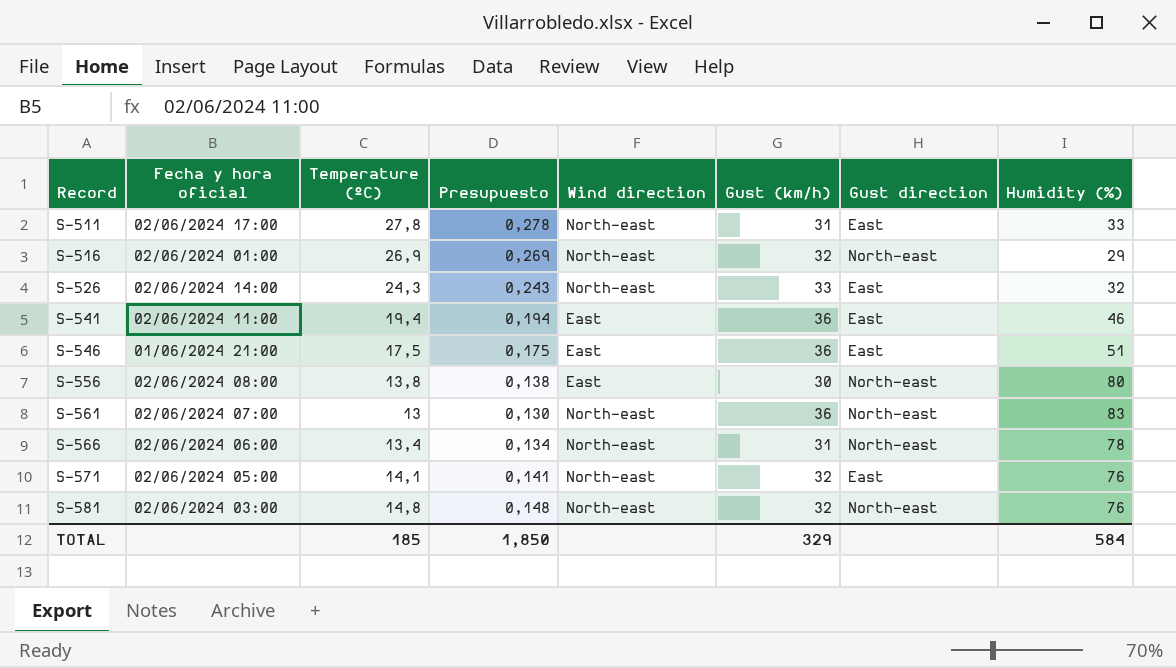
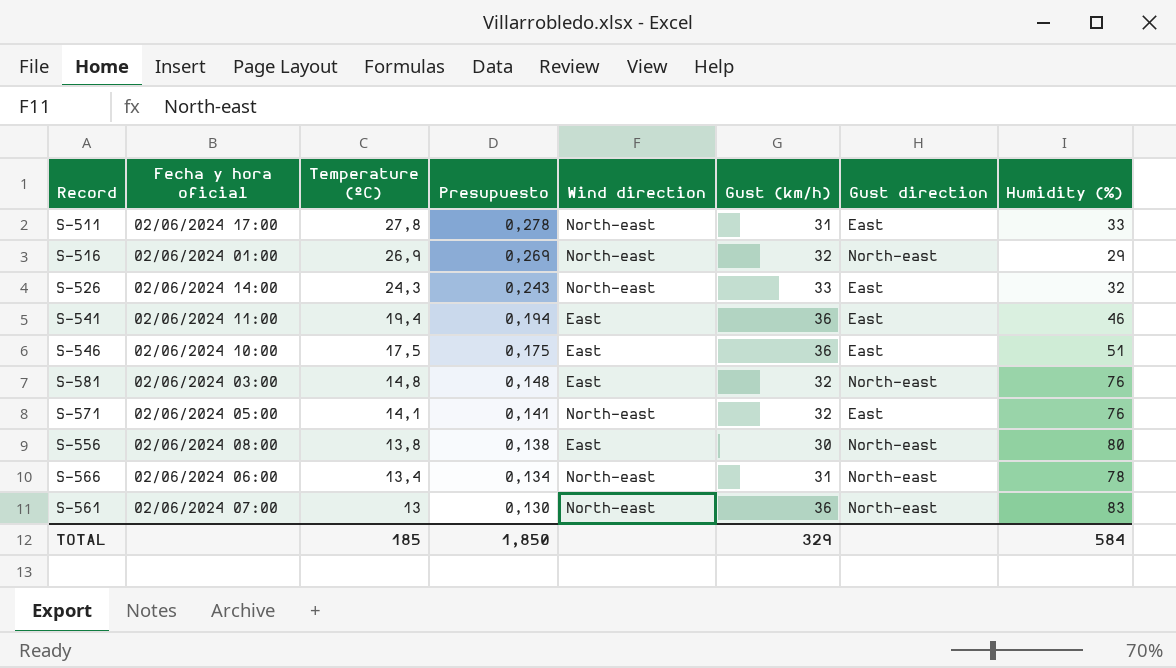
row order: Record ascending -> Temperature (ºC) descending
S-546 | Fecha y hora oficial: 01/06/2024 21:00 -> 02/06/2024 10:00
S-581 | Wind direction: North-east -> East

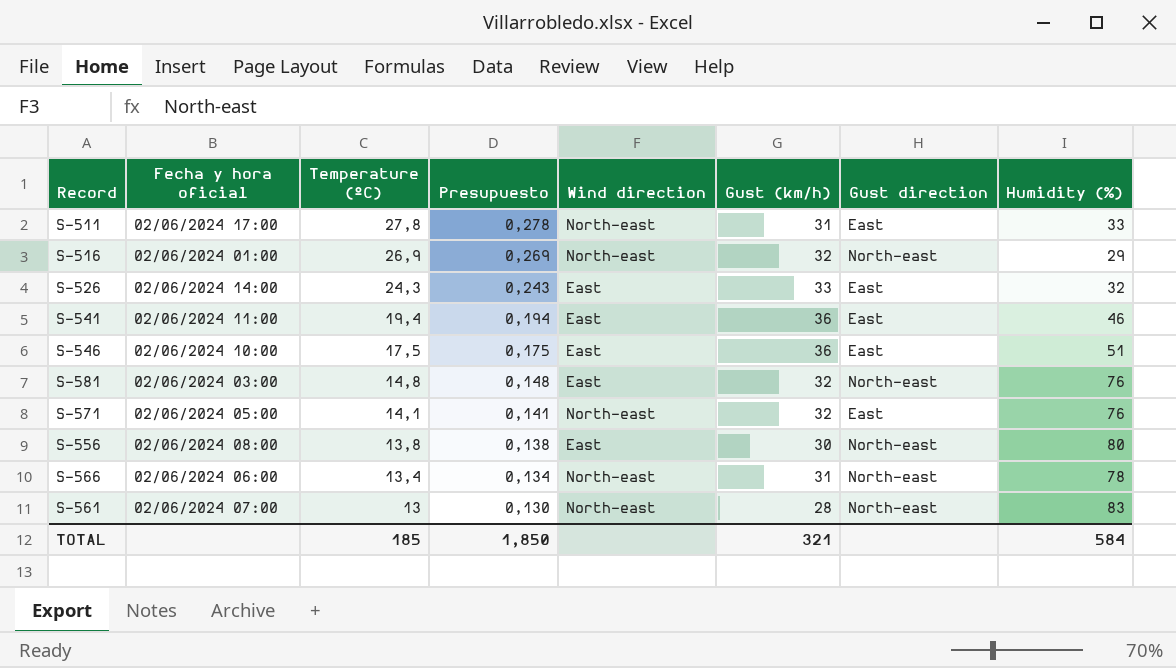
S-526 | Wind direction: North-east -> East
S-561 | Gust (km/h): 36 -> 28
TOTAL | Gust (km/h): 329 -> 321

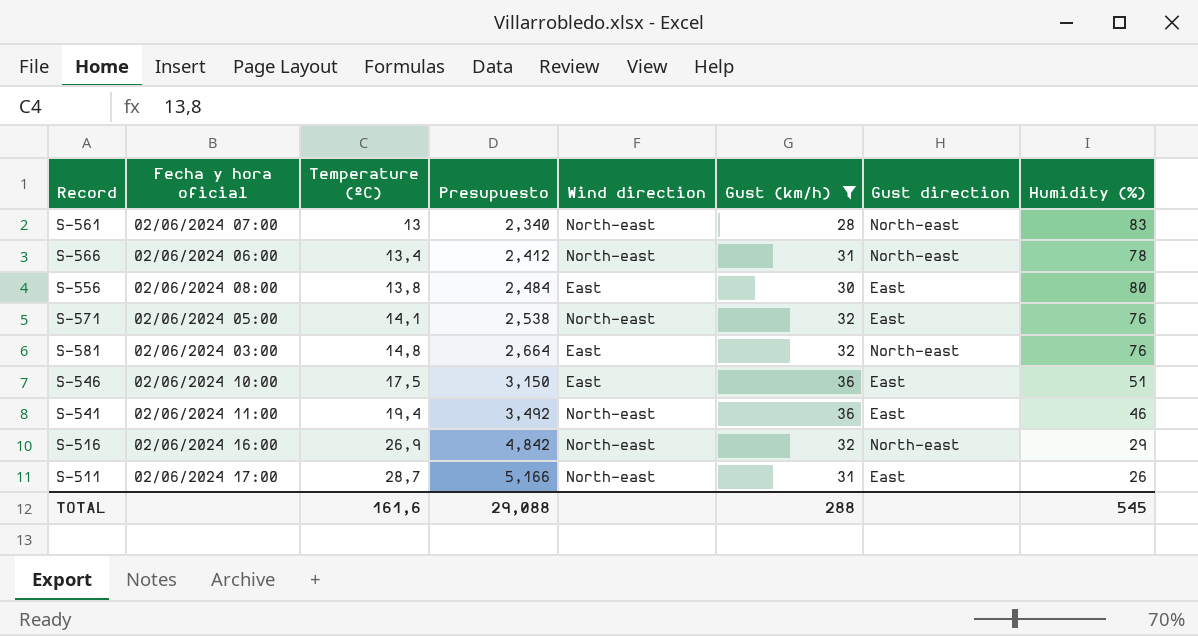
filter: none -> Gust (km/h) != 33
row order: Temperature (ºC) descending -> Temperature (ºC) ascending
column Presupuesto | formula: [Temperature (ºC)] * 0,01 -> [Temperature (ºC)] * 0,18
S-556 | Gust direction: North-east -> East
S-541 | Wind direction: East -> North-east
S-516 | Fecha y hora oficial: 02/06/2024 01:00 -> 02/06/2024 16:00
S-511 | Temperature (ºC): 27,8 -> 28,7
S-511 | Humidity (%): 33 -> 26
TOTAL | Temperature (ºC): 185 -> 161,6
TOTAL | Presupuesto: 1,850 -> 29,088
TOTAL | Gust (km/h): 321 -> 288
TOTAL | Humidity (%): 584 -> 545

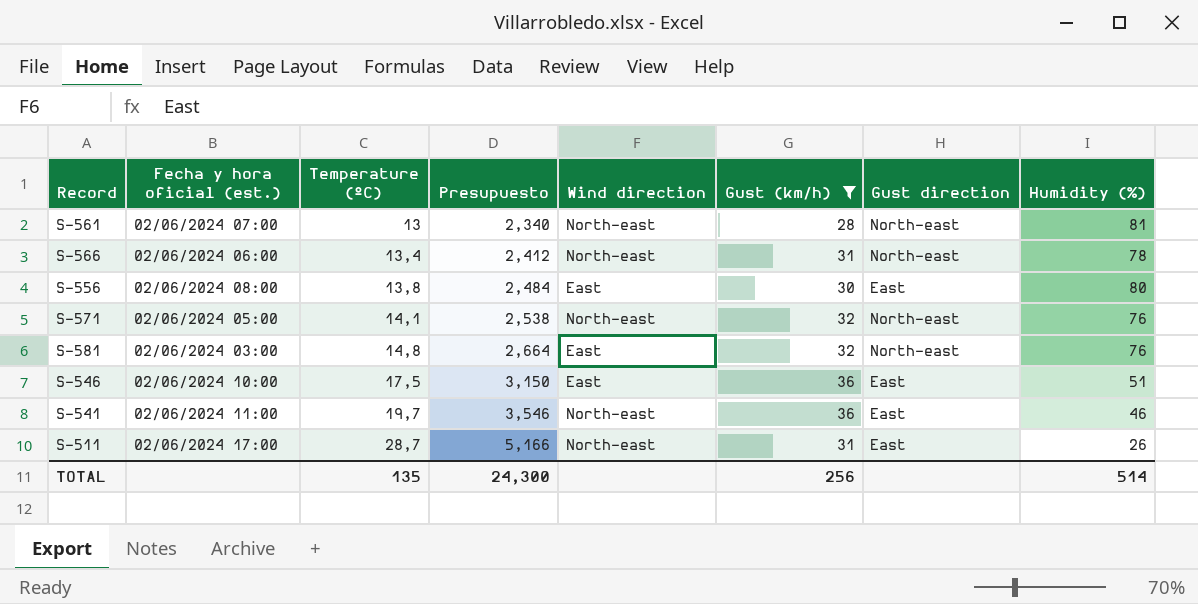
column name: Fecha y hora oficial -> Fecha y hora oficial (est.)
row S-516: 02/06/2024 16:00 | 26,9 | 4,842 | North-east | 32 | North-east | 29 -> none
S-561 | Humidity (%): 83 -> 81
S-571 | Gust direction: East -> North-east
S-541 | Temperature (ºC): 19,4 -> 19,7
S-541 | Presupuesto: 3,492 -> 3,546
TOTAL | Temperature (ºC): 161,6 -> 135
TOTAL | Presupuesto: 29,088 -> 24,300
TOTAL | Gust (km/h): 288 -> 256
TOTAL | Humidity (%): 545 -> 514

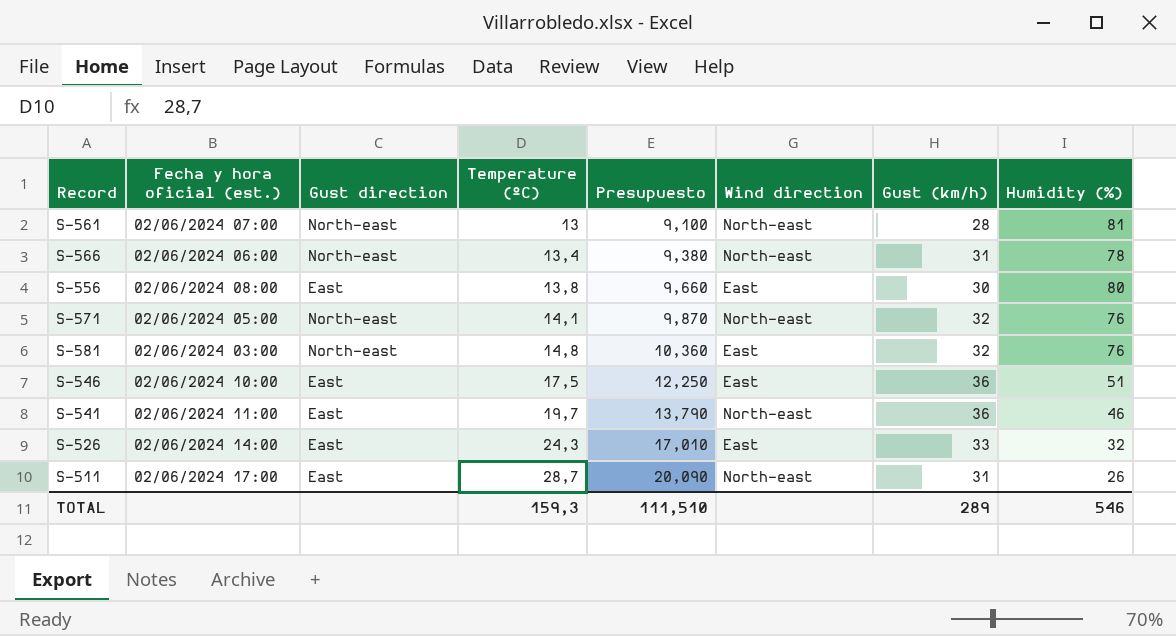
filter: Gust (km/h) != 33 -> none
column Gust direction | position: 7 -> 3
column Presupuesto | formula: [Temperature (ºC)] * 0,18 -> [Temperature (ºC)] * 0,7
TOTAL | Temperature (ºC): 135 -> 159,3
TOTAL | Presupuesto: 24,300 -> 111,510
TOTAL | Gust (km/h): 256 -> 289
TOTAL | Humidity (%): 514 -> 546

